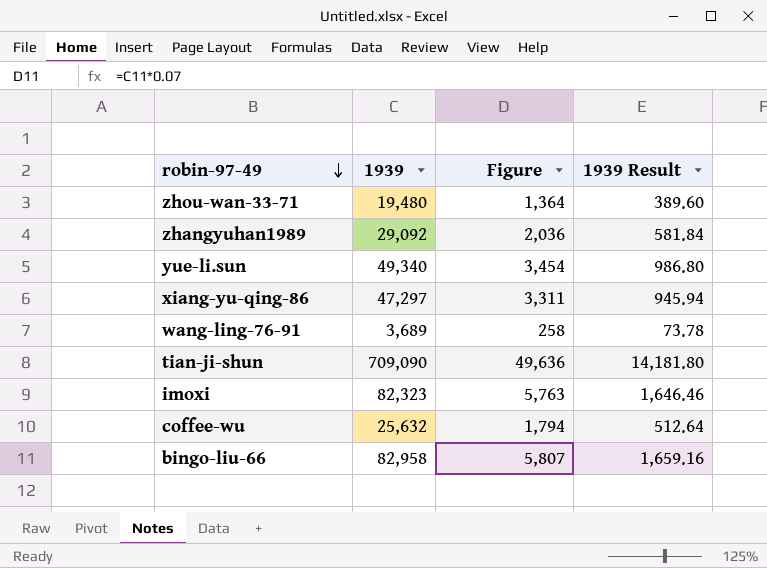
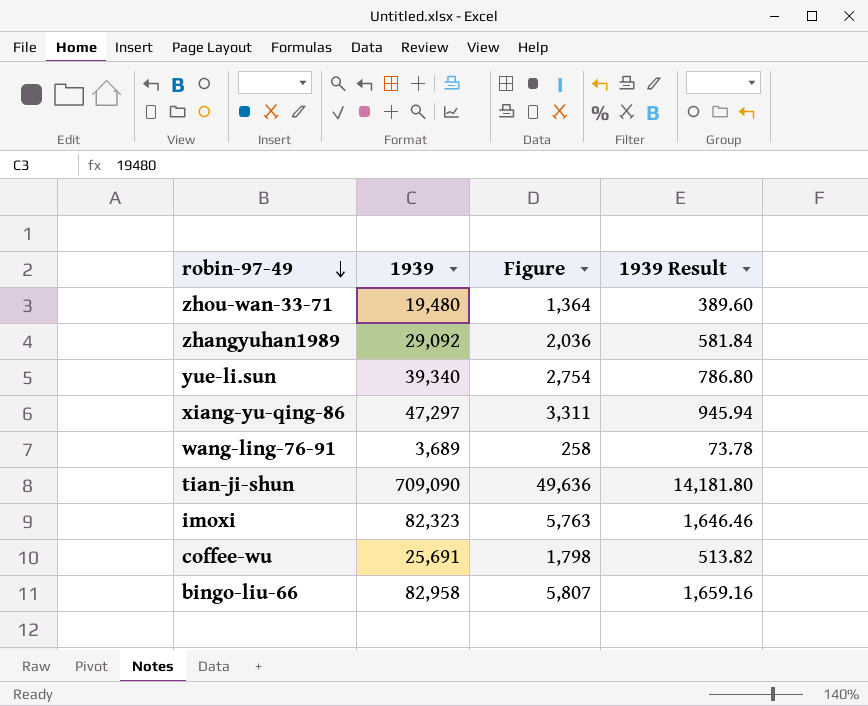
yue-li.sun | 1939: 49,340 -> 39,340
yue-li.sun | Figure: 3,454 -> 2,754
yue-li.sun | 1939 Result: 986.80 -> 786.80
coffee-wu | 1939: 25,632 -> 25,691
coffee-wu | Figure: 1,794 -> 1,798
coffee-wu | 1939 Result: 512.64 -> 513.82

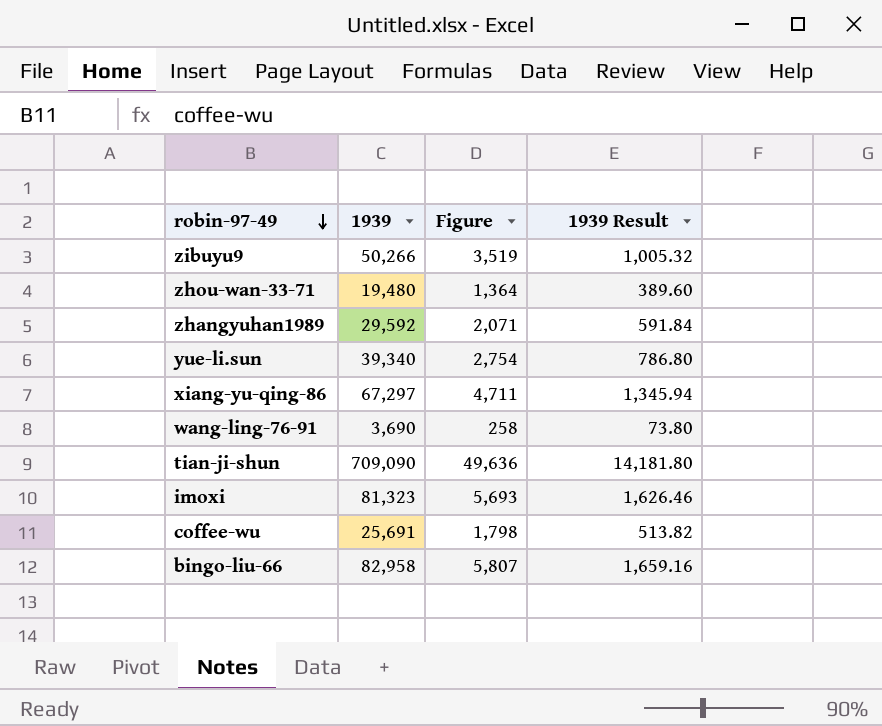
row zibuyu9: none -> 50,266 | 3,519 | 1,005.32
zhangyuhan1989 | 1939: 29,092 -> 29,592
zhangyuhan1989 | Figure: 2,036 -> 2,071
zhangyuhan1989 | 1939 Result: 581.84 -> 591.84
xiang-yu-qing-86 | 1939: 47,297 -> 67,297
xiang-yu-qing-86 | Figure: 3,311 -> 4,711
xiang-yu-qing-86 | 1939 Result: 945.94 -> 1,345.94
wang-ling-76-91 | 1939: 3,689 -> 3,690
wang-ling-76-91 | 1939 Result: 73.78 -> 73.80
imoxi | 1939: 82,323 -> 81,323
imoxi | Figure: 5,763 -> 5,693
imoxi | 1939 Result: 1,646.46 -> 1,626.46

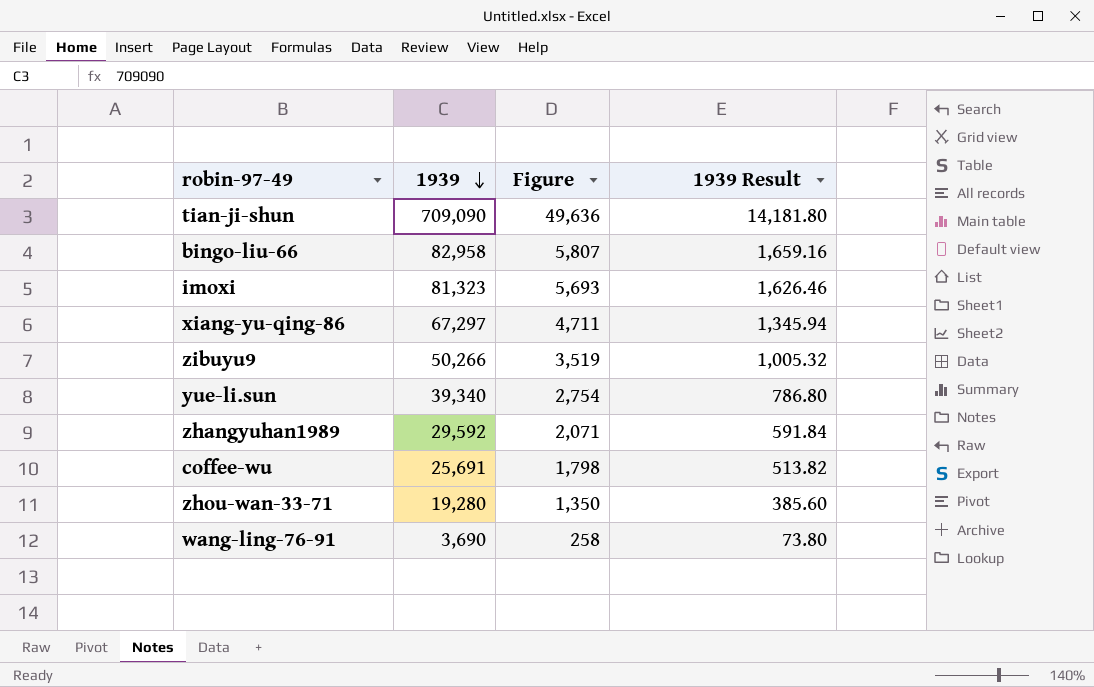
row order: robin-97-49 descending -> 1939 descending
zhou-wan-33-71 | 1939: 19,480 -> 19,280
zhou-wan-33-71 | Figure: 1,364 -> 1,350
zhou-wan-33-71 | 1939 Result: 389.60 -> 385.60

